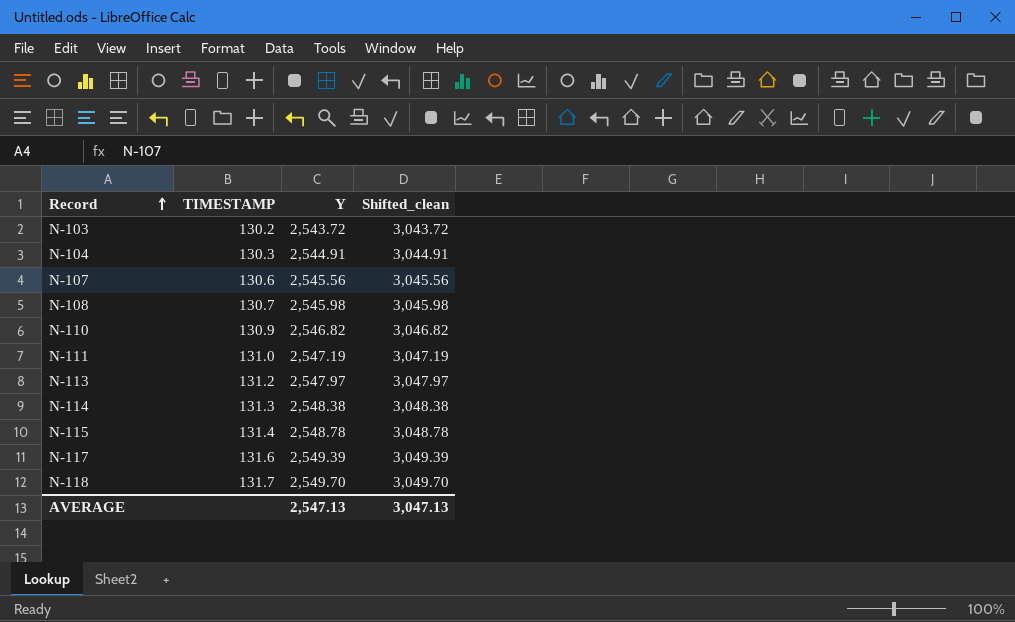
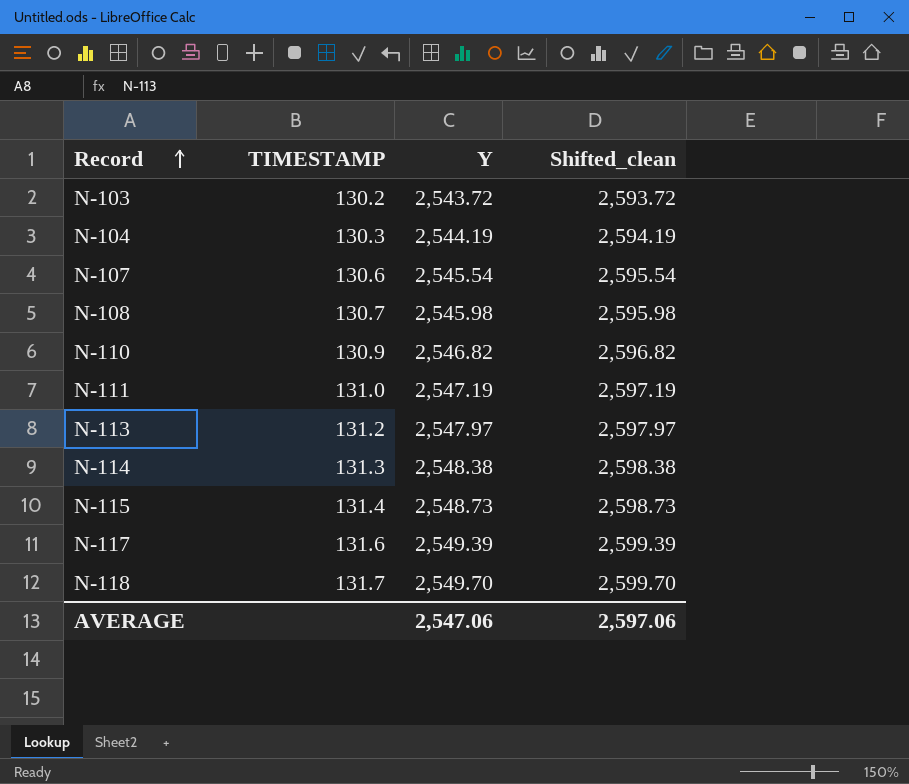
column Shifted_clean | formula: [Y] + 500 -> [Y] + 50
N-104 | Y: 2,544.91 -> 2,544.19
N-107 | Y: 2,545.56 -> 2,545.54
N-115 | Y: 2,548.78 -> 2,548.73
AVERAGE | Y: 2,547.13 -> 2,547.06
AVERAGE | Shifted_clean: 3,047.13 -> 2,597.06

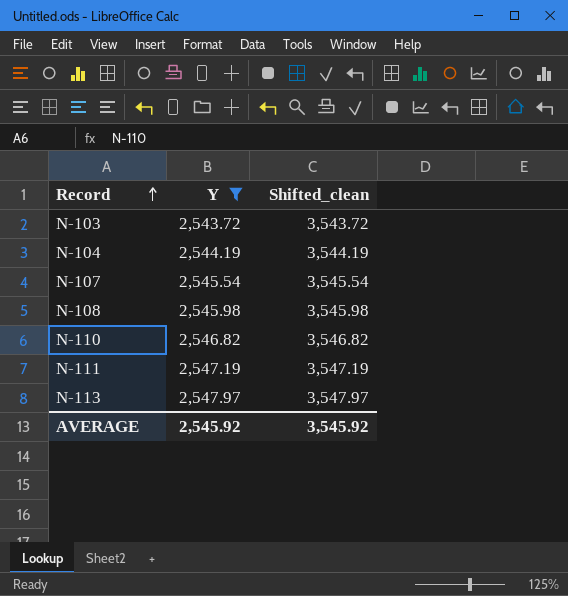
filter: none -> Y <= 2,547.97
column TIMESTAMP | position: 2 -> none
column Shifted_clean | formula: [Y] + 50 -> [Y] + 1000
AVERAGE | Y: 2,547.06 -> 2,545.92
AVERAGE | Shifted_clean: 2,597.06 -> 3,545.92

